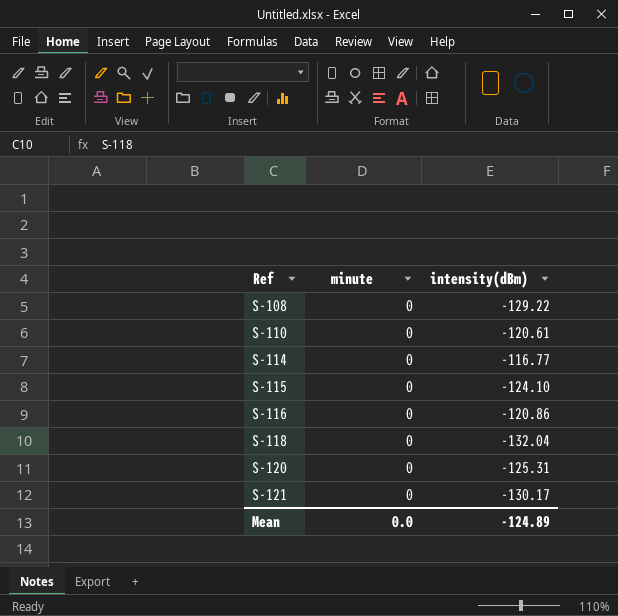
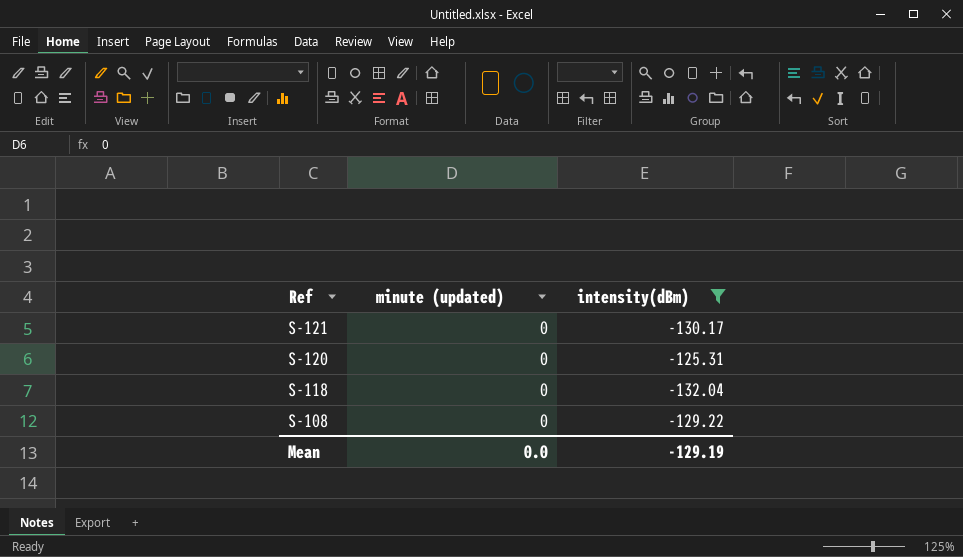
filter: none -> intensity(dBm) <= -125.31
row order: Ref ascending -> Ref descending
column name: minute -> minute (updated)
Mean | intensity(dBm): -124.89 -> -129.19

